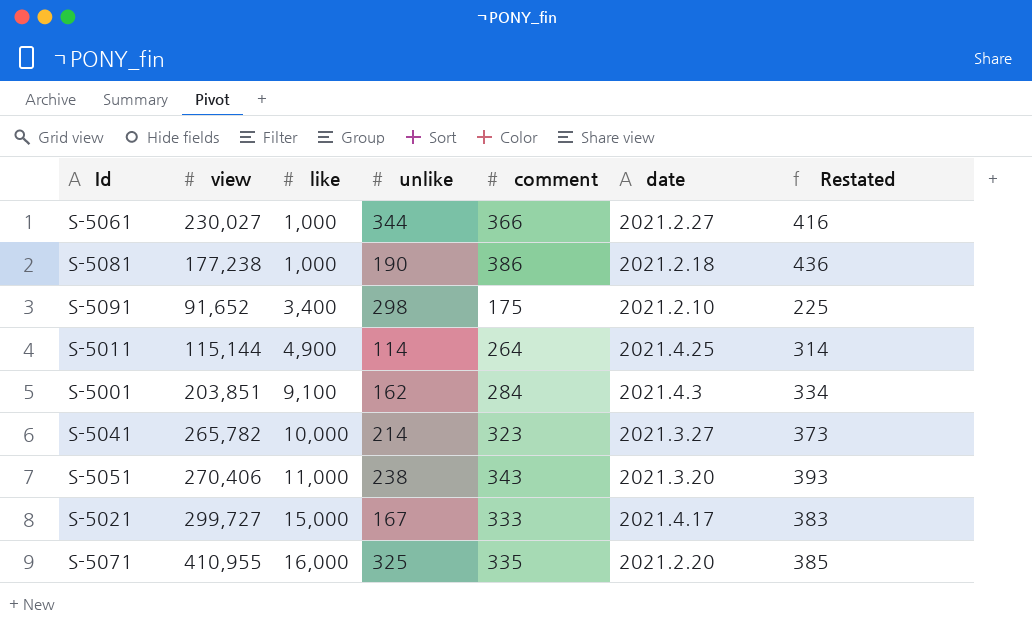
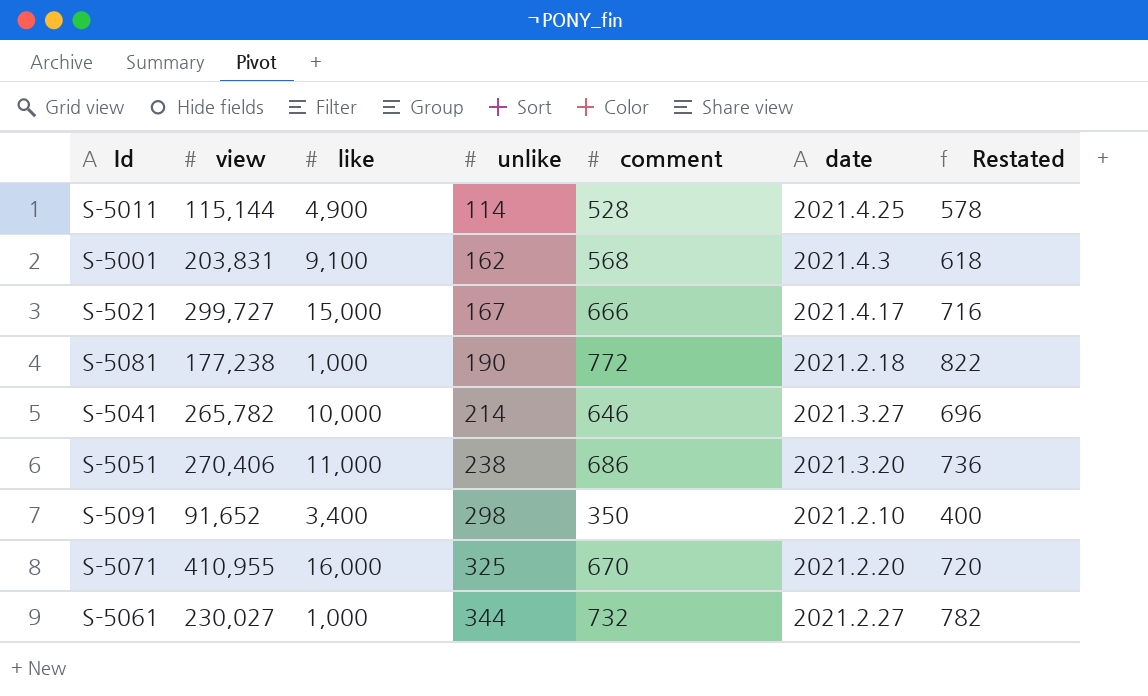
row order: like ascending -> unlike ascending
S-5011 | comment: 264 -> 528
S-5011 | Restated: 314 -> 578
S-5001 | view: 203,851 -> 203,831
S-5001 | comment: 284 -> 568
S-5001 | Restated: 334 -> 618
S-5021 | comment: 333 -> 666
S-5021 | Restated: 383 -> 716
S-5081 | comment: 386 -> 772
S-5081 | Restated: 436 -> 822
S-5041 | comment: 323 -> 646
S-5041 | Restated: 373 -> 696
S-5051 | comment: 343 -> 686
S-5051 | Restated: 393 -> 736
S-5091 | comment: 175 -> 350
S-5091 | Restated: 225 -> 400
S-5071 | comment: 335 -> 670
S-5071 | Restated: 385 -> 720
S-5061 | comment: 366 -> 732
S-5061 | Restated: 416 -> 782

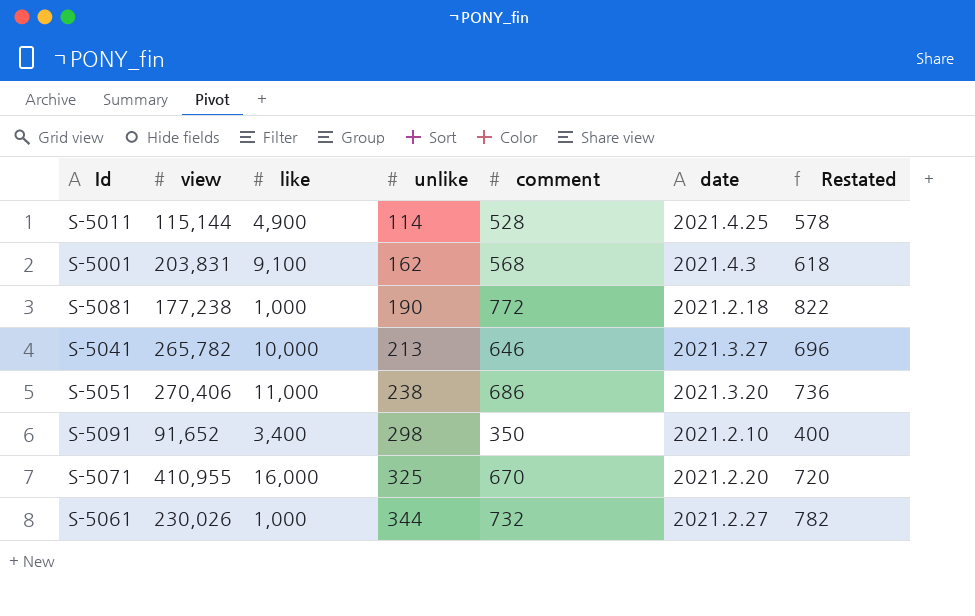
row S-5021: 299,727 | 15,000 | 167 | 666 | 2021.4.17 | 716 -> none
S-5041 | unlike: 214 -> 213
S-5061 | view: 230,027 -> 230,026

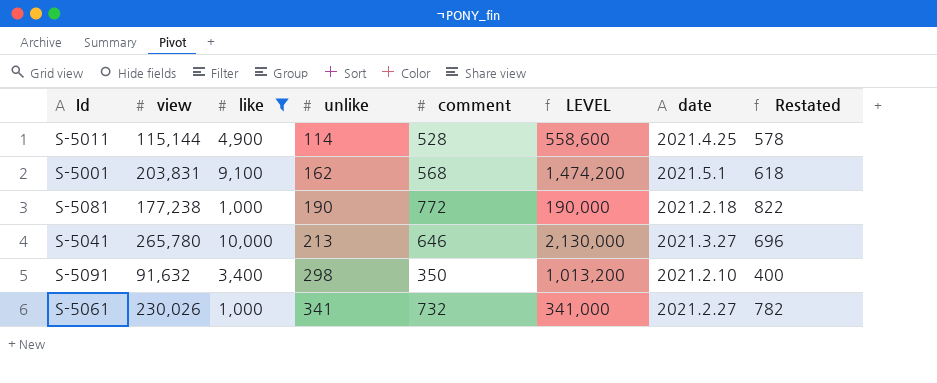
filter: none -> like <= 10,000
column LEVEL | formula: none -> [like] * [unlike]
S-5001 | date: 2021.4.3 -> 2021.5.1
S-5041 | view: 265,782 -> 265,780
S-5091 | view: 91,652 -> 91,632
S-5061 | unlike: 344 -> 341

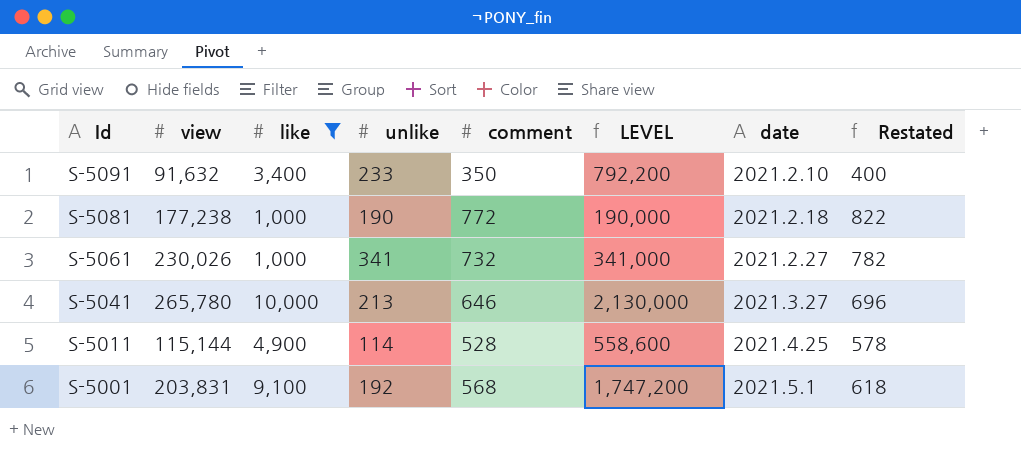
row order: unlike ascending -> Id descending
S-5091 | unlike: 298 -> 233
S-5091 | LEVEL: 1,013,200 -> 792,200
S-5001 | unlike: 162 -> 192
S-5001 | LEVEL: 1,474,200 -> 1,747,200

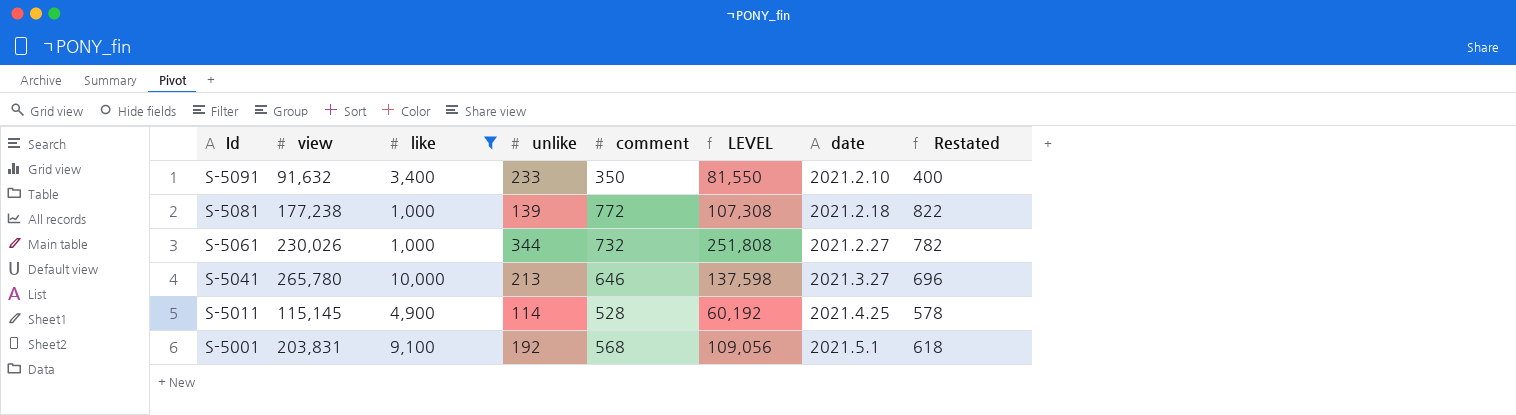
column LEVEL | formula: [like] * [unlike] -> [unlike] * [comment]
S-5081 | unlike: 190 -> 139
S-5061 | unlike: 341 -> 344
S-5011 | view: 115,144 -> 115,145

